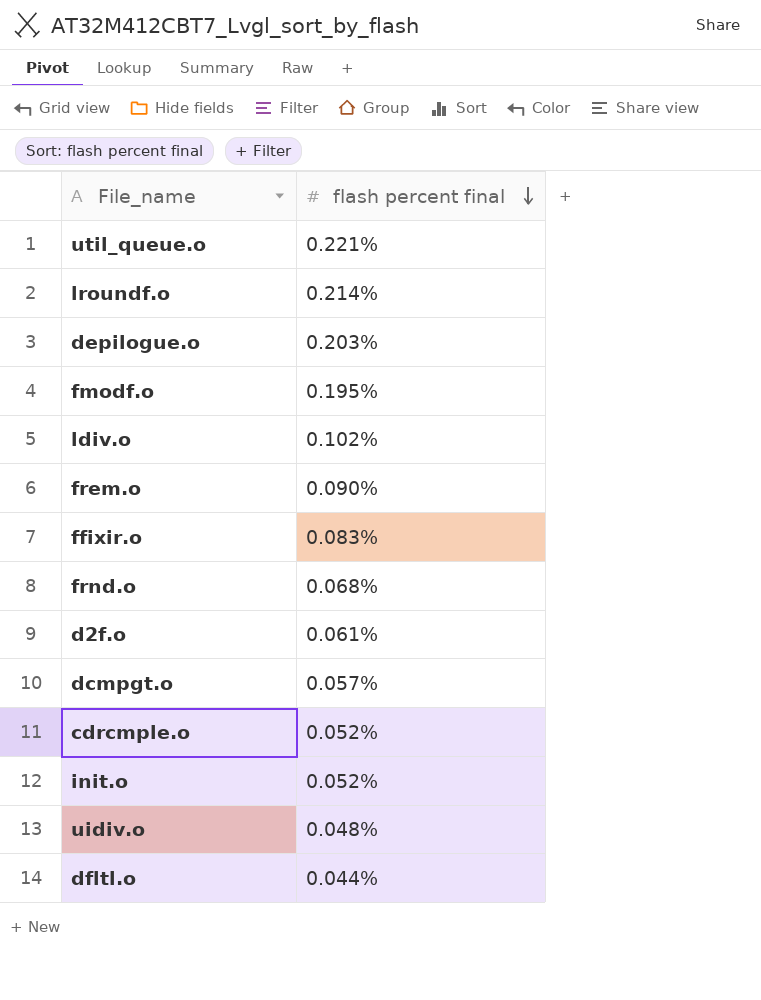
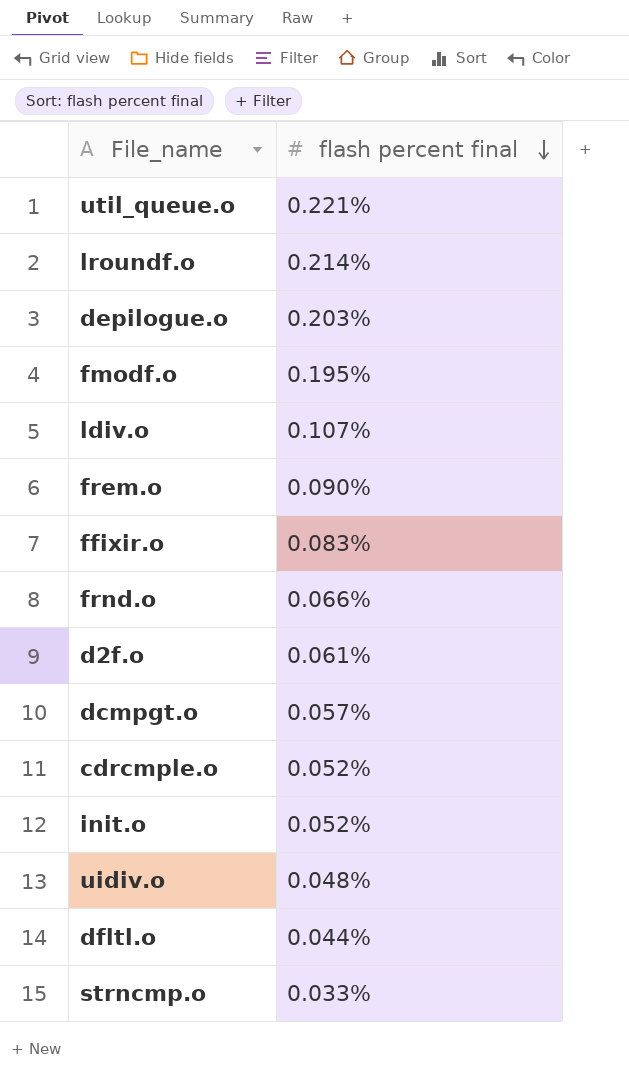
ldiv.o | flash percent final: 0.102% -> 0.107%
frnd.o | flash percent final: 0.068% -> 0.066%
row strncmp.o: none -> 0.033%

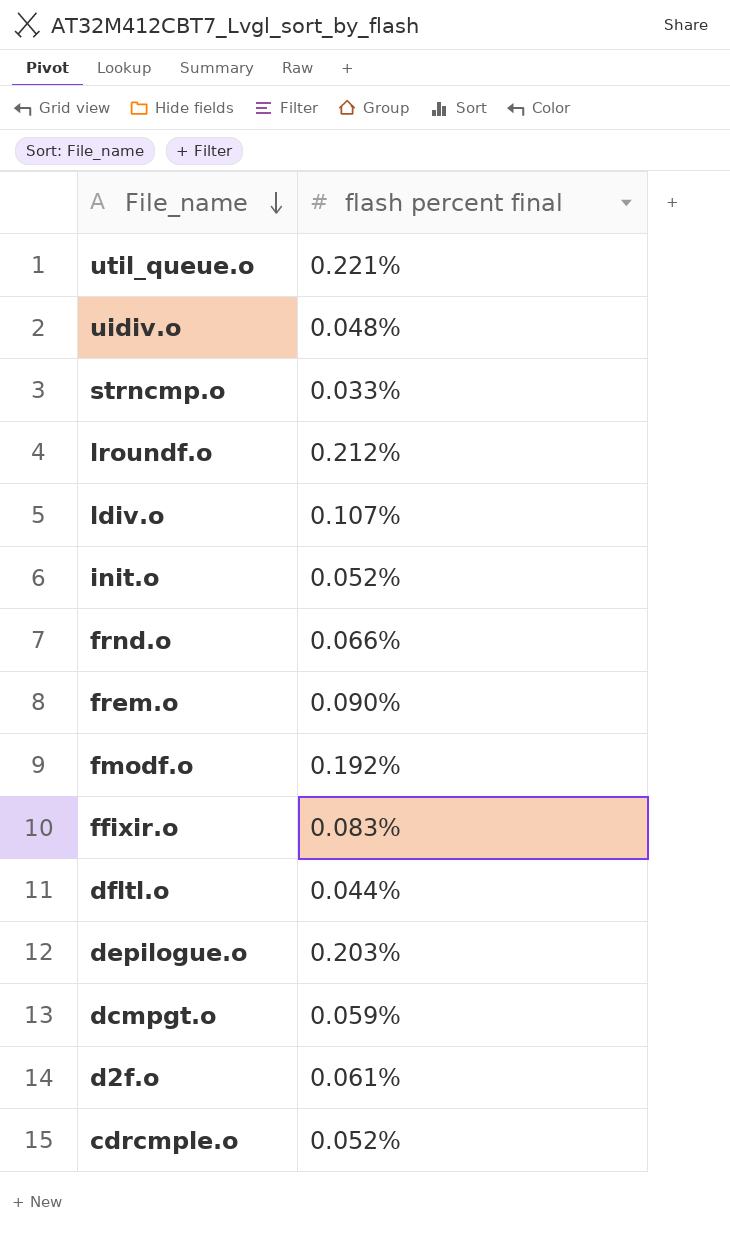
row order: flash percent final descending -> File_name descending
lroundf.o | flash percent final: 0.214% -> 0.212%
fmodf.o | flash percent final: 0.195% -> 0.192%
dcmpgt.o | flash percent final: 0.057% -> 0.059%

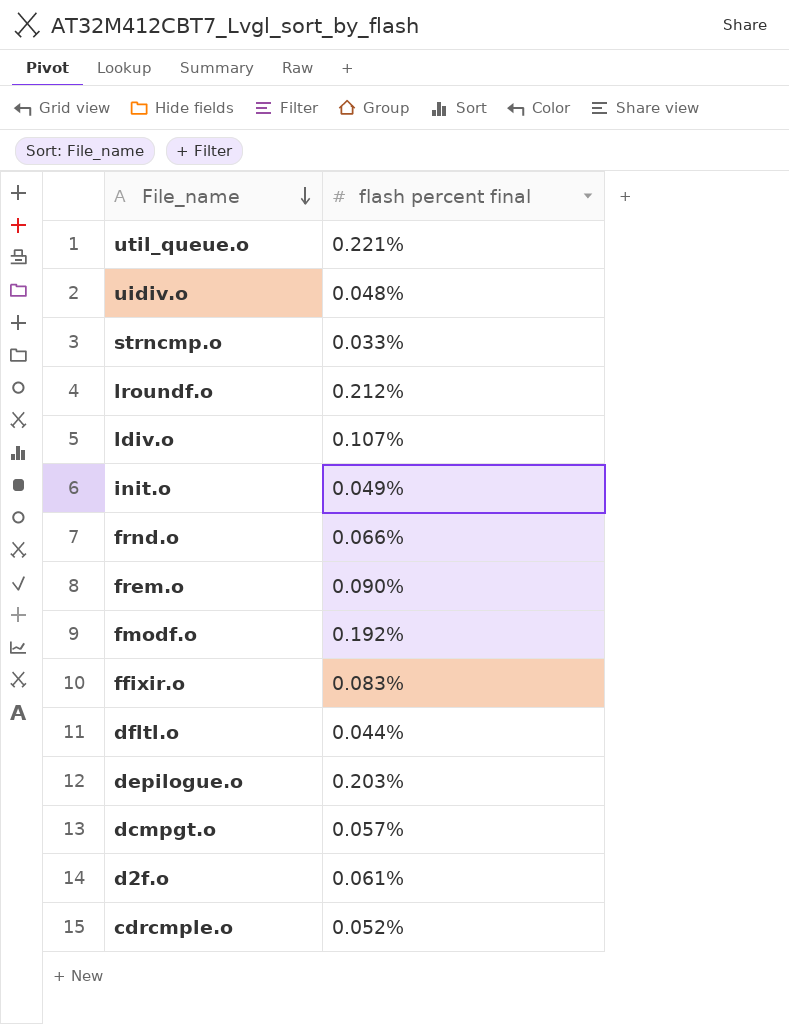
init.o | flash percent final: 0.052% -> 0.049%
dcmpgt.o | flash percent final: 0.059% -> 0.057%

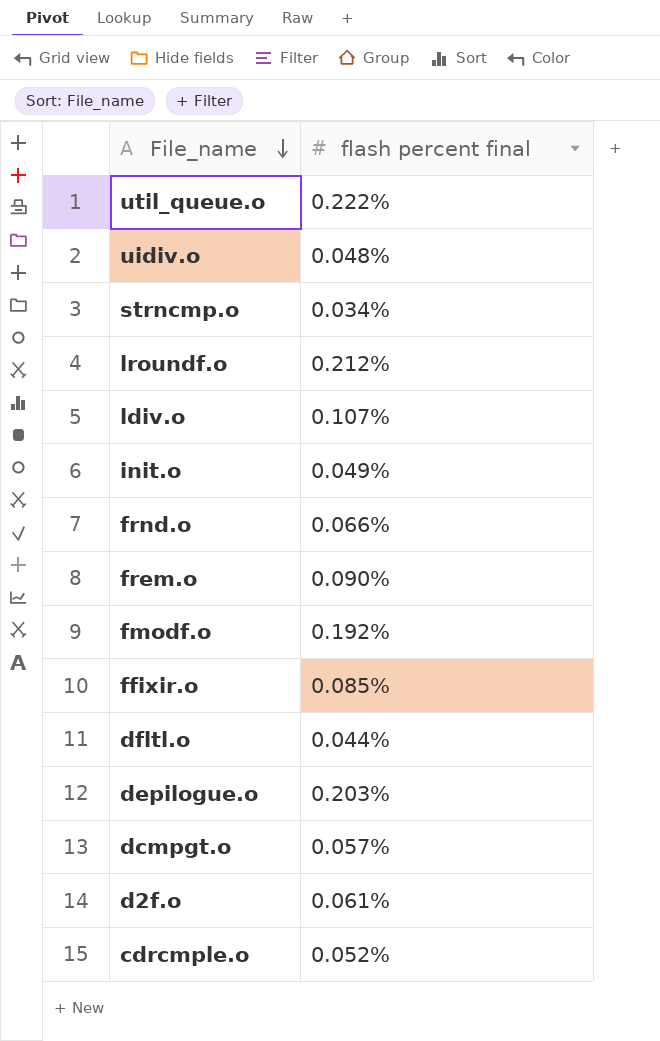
util_queue.o | flash percent final: 0.221% -> 0.222%
strncmp.o | flash percent final: 0.033% -> 0.034%
ffixir.o | flash percent final: 0.083% -> 0.085%

